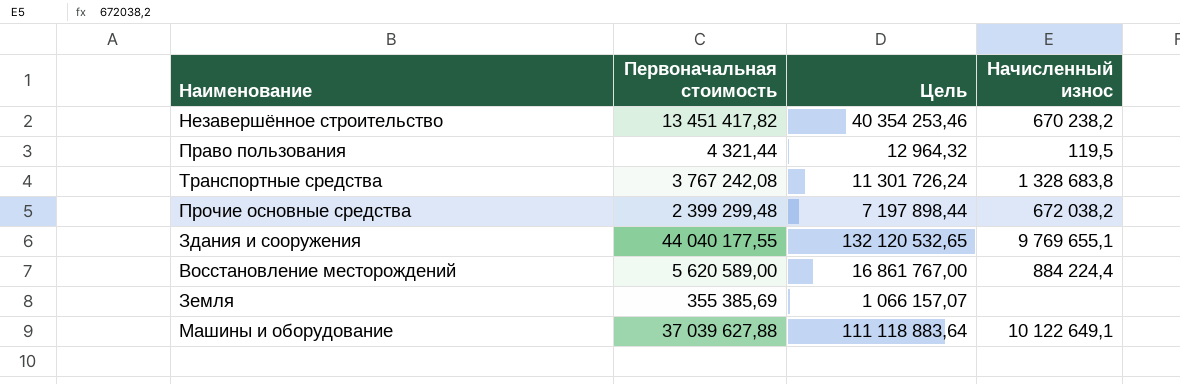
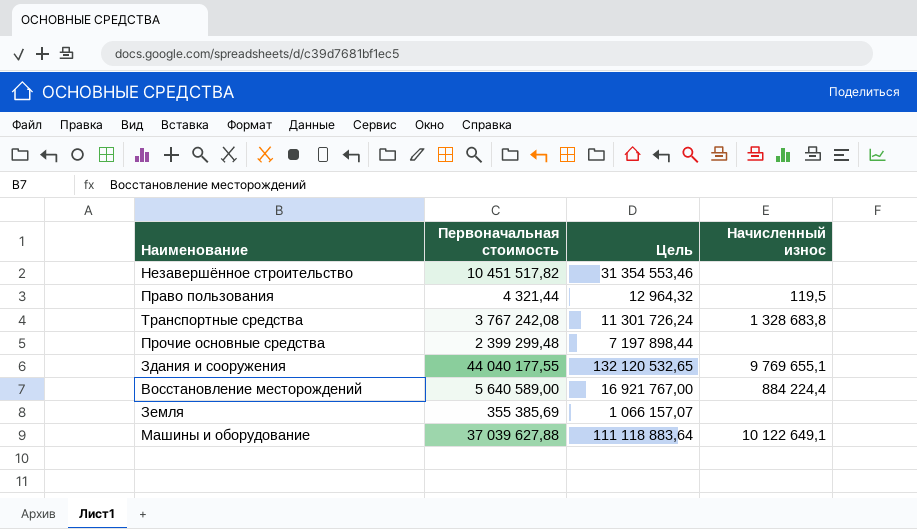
Незавершённое строительство | Первоначальная стоимость: 13 451 417,82 -> 10 451 517,82
Незавершённое строительство | Цель: 40 354 253,46 -> 31 354 553,46
Незавершённое строительство | Начисленный износ: 670 238,2 -> none
Прочие основные средства | Начисленный износ: 672 038,2 -> none
Восстановление месторождений | Первоначальная стоимость: 5 620 589,00 -> 5 640 589,00
Восстановление месторождений | Цель: 16 861 767,00 -> 16 921 767,00

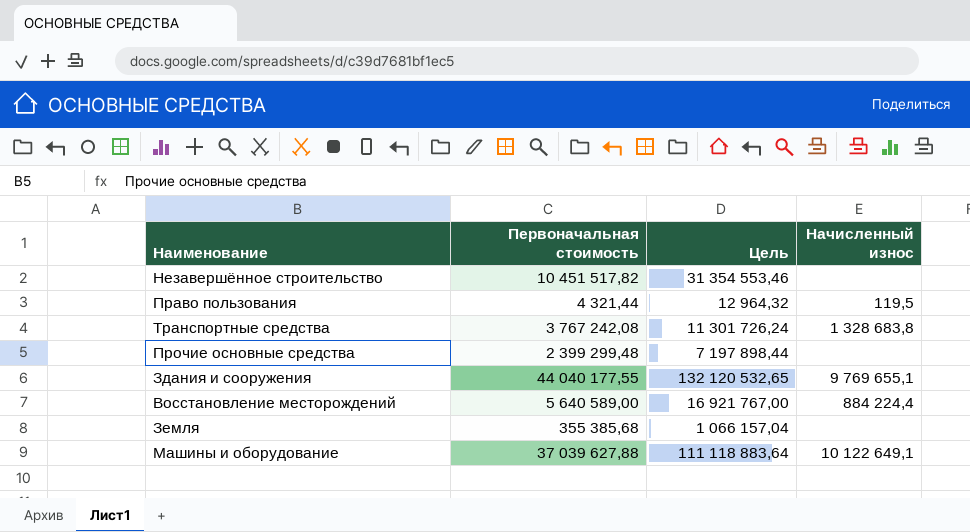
Земля | Первоначальная стоимость: 355 385,69 -> 355 385,68
Земля | Цель: 1 066 157,07 -> 1 066 157,04

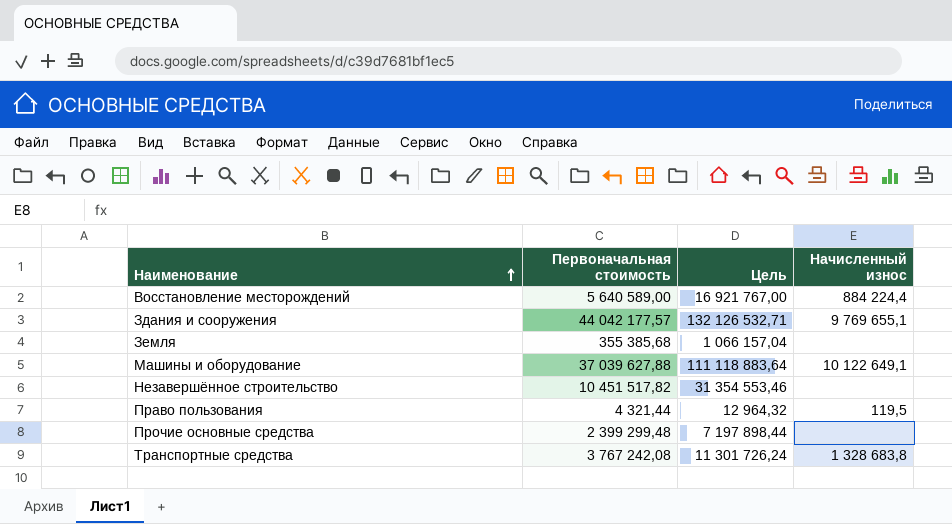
row order: none -> Наименование ascending
Здания и сооружения | Первоначальная стоимость: 44 040 177,55 -> 44 042 177,57
Здания и сооружения | Цель: 132 120 532,65 -> 132 126 532,71

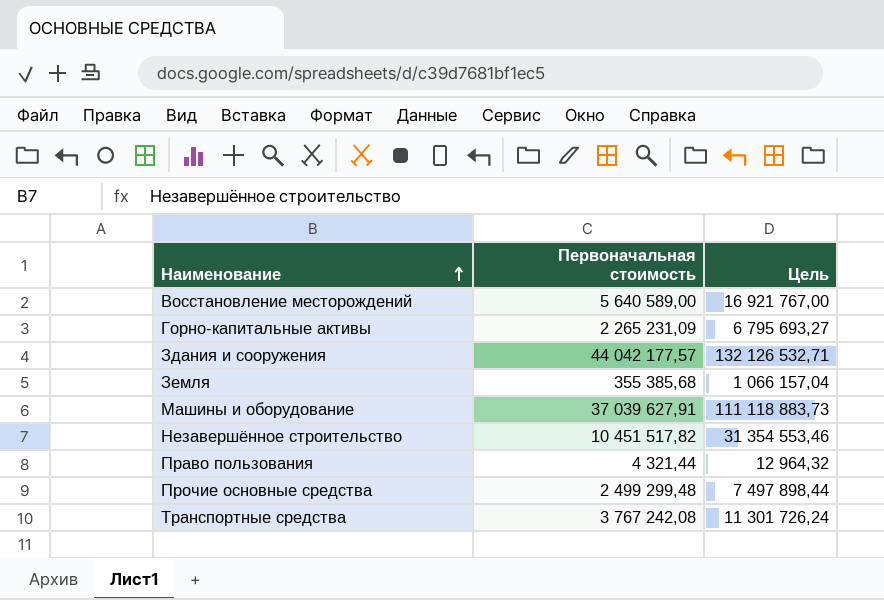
column Начисленный износ | position: 4 -> none
row Горно-капитальные активы: none -> 2 265 231,09 | 6 795 693,27
Машины и оборудование | Первоначальная стоимость: 37 039 627,88 -> 37 039 627,91
Машины и оборудование | Цель: 111 118 883,64 -> 111 118 883,73
Прочие основные средства | Первоначальная стоимость: 2 399 299,48 -> 2 499 299,48
Прочие основные средства | Цель: 7 197 898,44 -> 7 497 898,44

